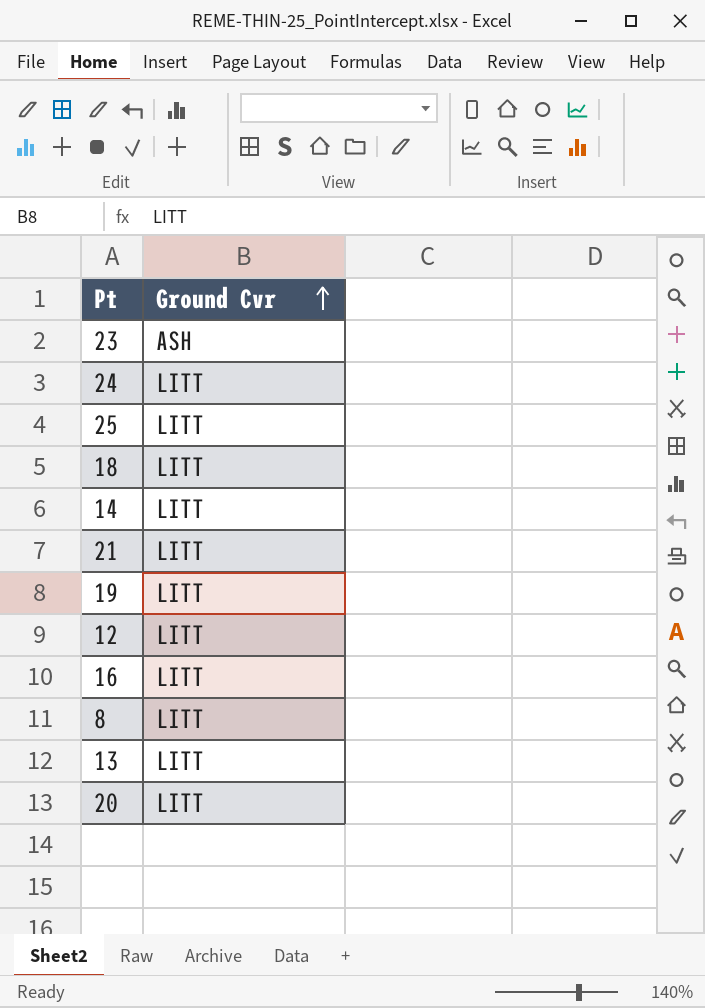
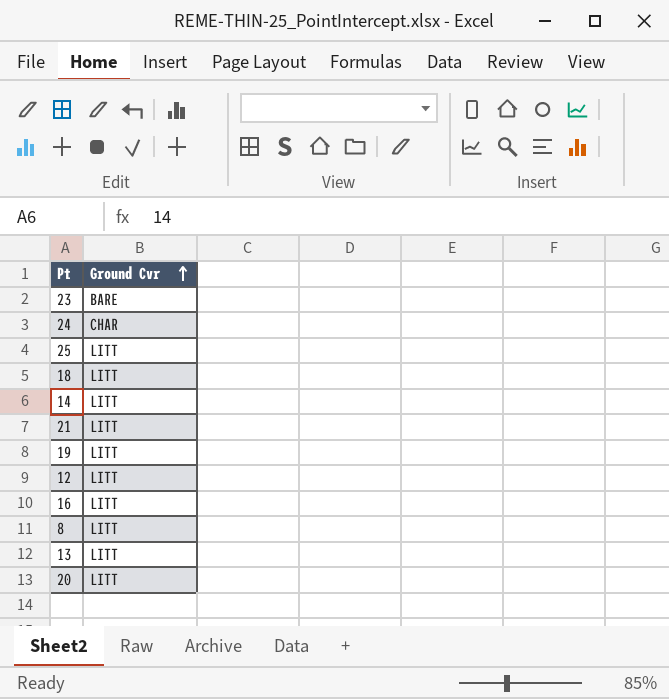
23 | Ground Cvr: ASH -> BARE
24 | Ground Cvr: LITT -> CHAR

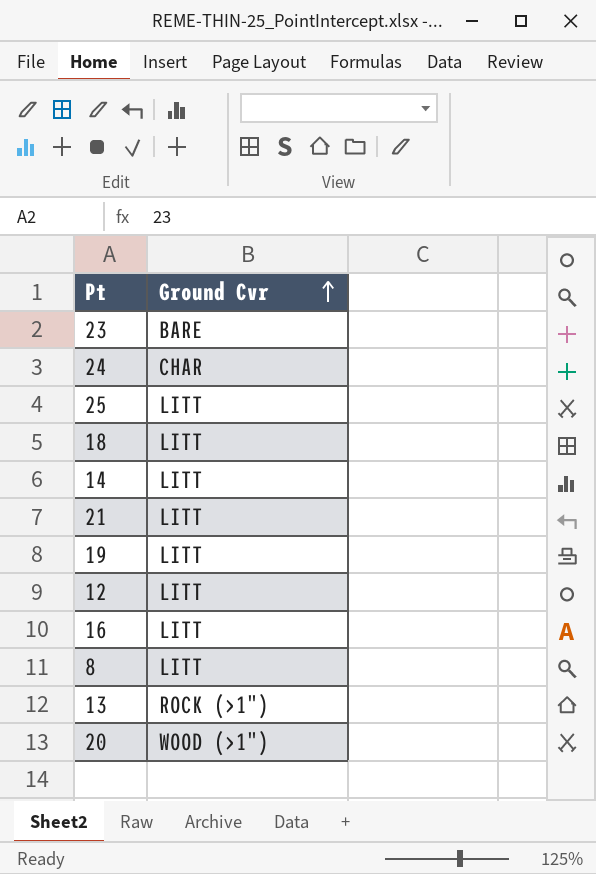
13 | Ground Cvr: LITT -> ROCK (>1")
20 | Ground Cvr: LITT -> WOOD (>1")

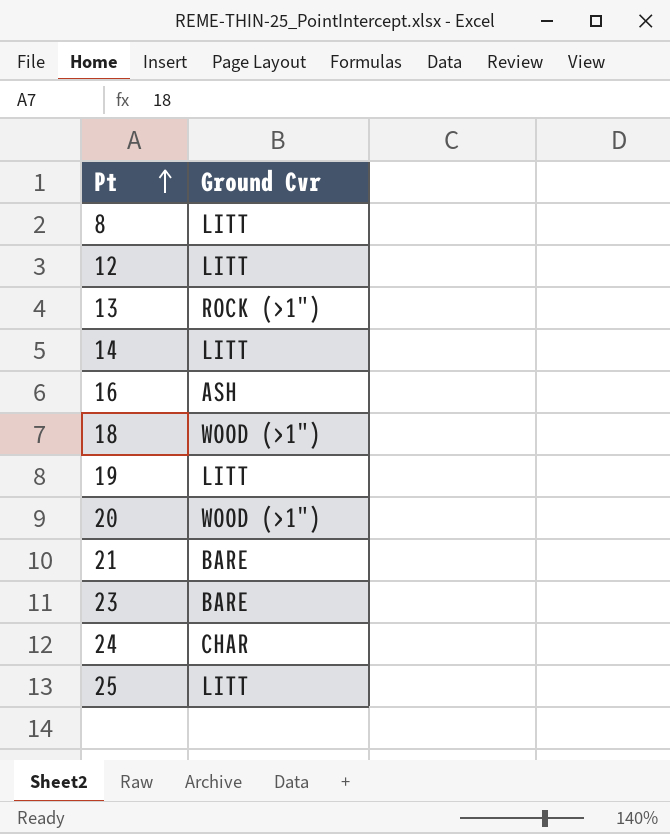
row order: Ground Cvr ascending -> Pt ascending
16 | Ground Cvr: LITT -> ASH
18 | Ground Cvr: LITT -> WOOD (>1")
21 | Ground Cvr: LITT -> BARE

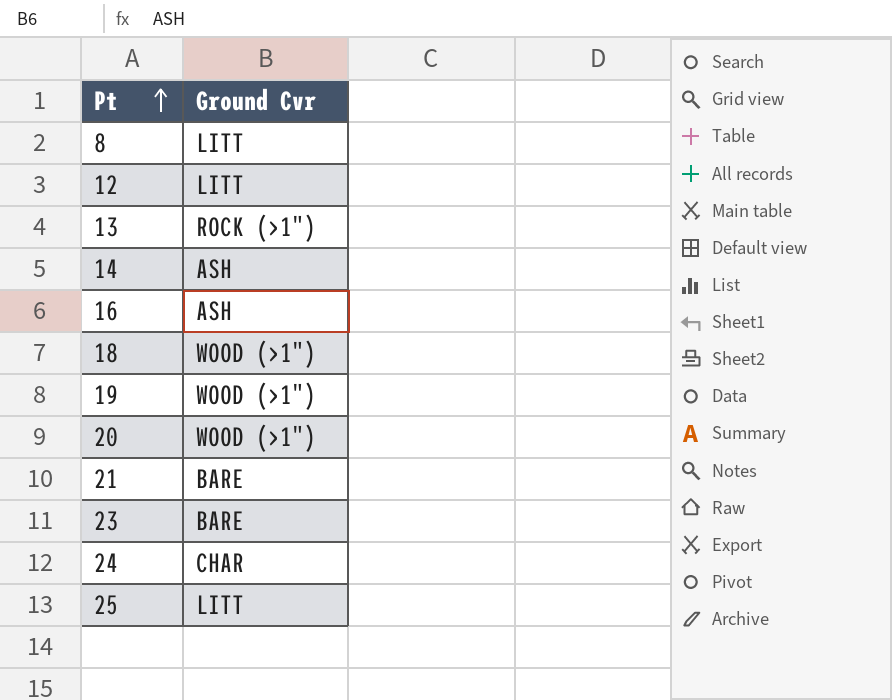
14 | Ground Cvr: LITT -> ASH
19 | Ground Cvr: LITT -> WOOD (>1")

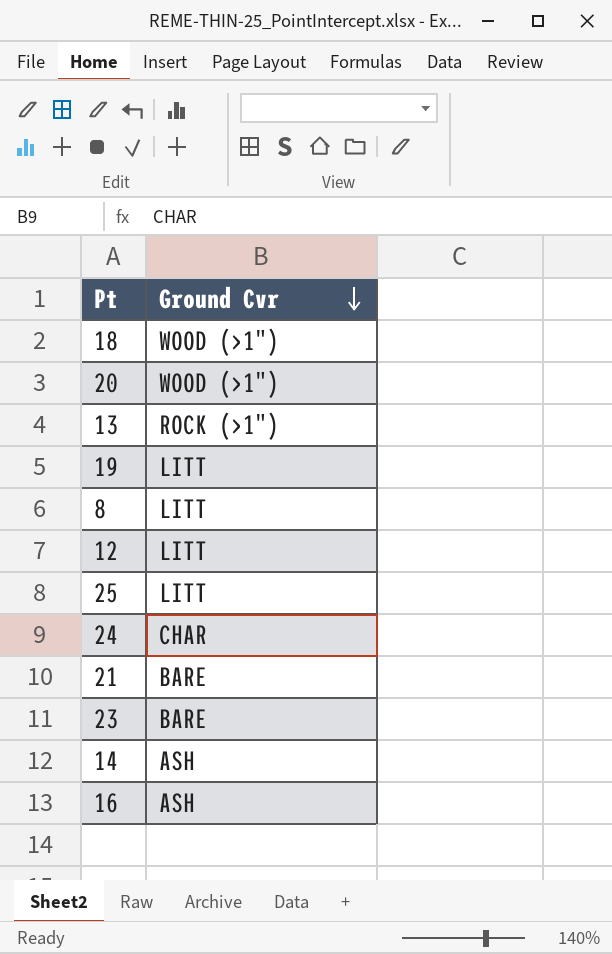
row order: Pt ascending -> Ground Cvr descending
19 | Ground Cvr: WOOD (>1") -> LITT

